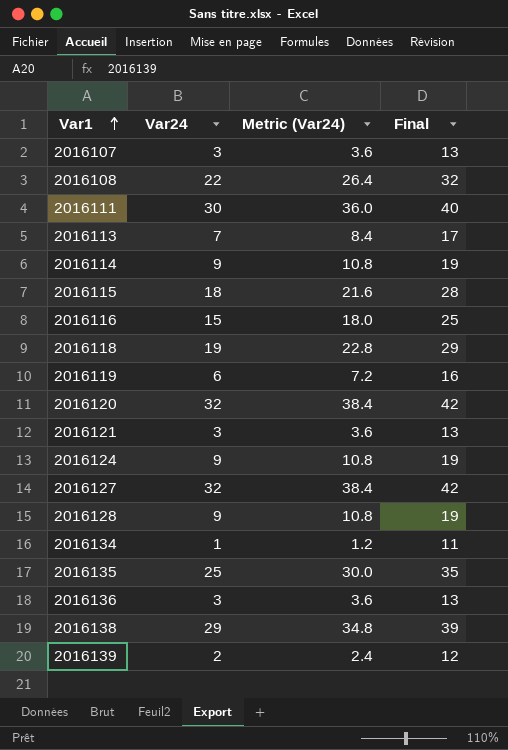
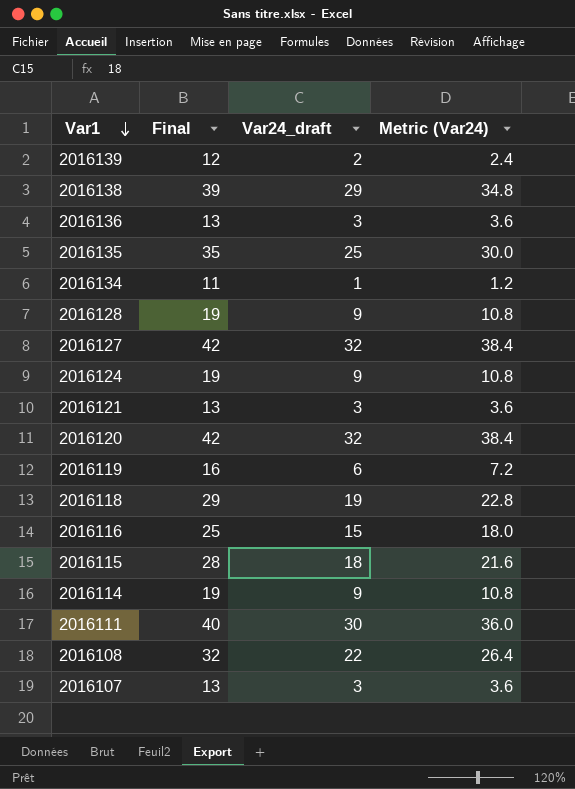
row order: Var1 ascending -> Var1 descending
column Final | position: 4 -> 2
column name: Var24 -> Var24_draft
row 2016113: 7 | 8.4 | 17 -> none

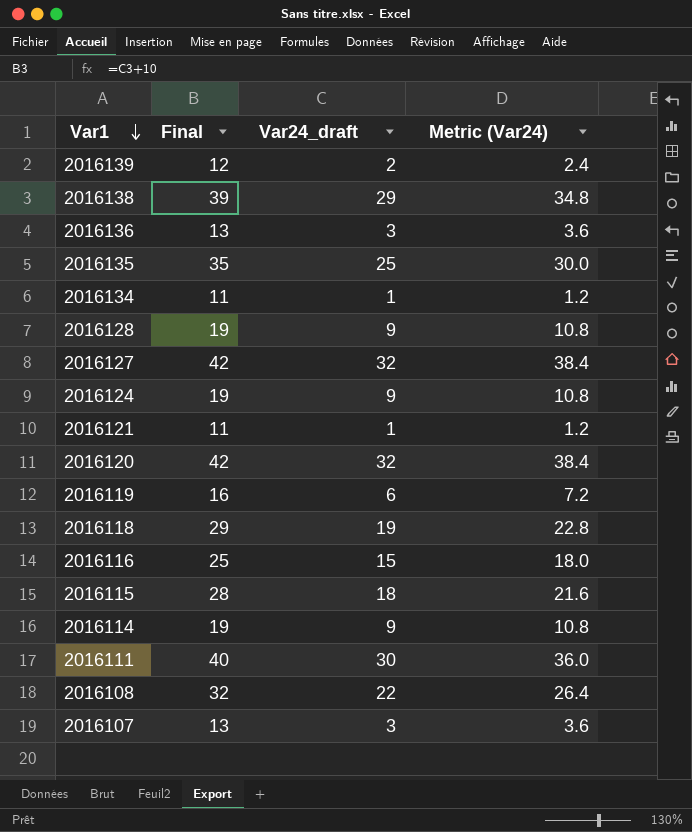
2016121 | Final: 13 -> 11
2016121 | Var24_draft: 3 -> 1
2016121 | Metric (Var24): 3.6 -> 1.2

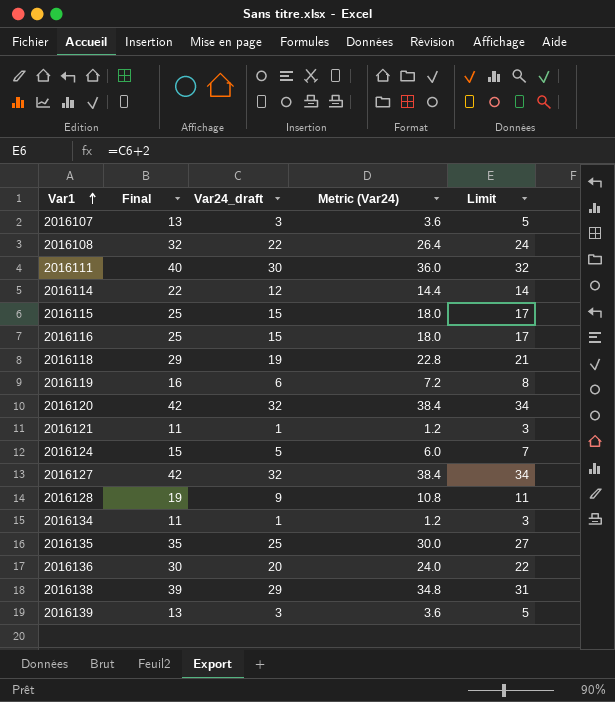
row order: Var1 descending -> Var1 ascending
column Limit | formula: none -> [Var24_draft] + 2
2016114 | Final: 19 -> 22
2016114 | Var24_draft: 9 -> 12
2016114 | Metric (Var24): 10.8 -> 14.4
2016115 | Final: 28 -> 25
2016115 | Var24_draft: 18 -> 15
2016115 | Metric (Var24): 21.6 -> 18.0
2016124 | Final: 19 -> 15
2016124 | Var24_draft: 9 -> 5
2016124 | Metric (Var24): 10.8 -> 6.0
2016136 | Final: 13 -> 30
2016136 | Var24_draft: 3 -> 20
2016136 | Metric (Var24): 3.6 -> 24.0
2016139 | Final: 12 -> 13
2016139 | Var24_draft: 2 -> 3
2016139 | Metric (Var24): 2.4 -> 3.6

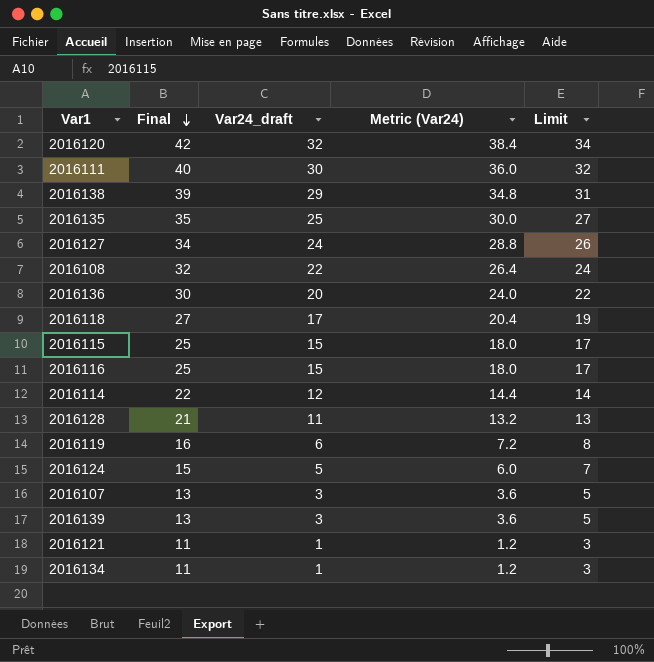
row order: Var1 ascending -> Final descending
2016127 | Final: 42 -> 34
2016127 | Var24_draft: 32 -> 24
2016127 | Metric (Var24): 38.4 -> 28.8
2016127 | Limit: 34 -> 26
2016118 | Final: 29 -> 27
2016118 | Var24_draft: 19 -> 17
2016118 | Metric (Var24): 22.8 -> 20.4
2016118 | Limit: 21 -> 19
2016128 | Final: 19 -> 21
2016128 | Var24_draft: 9 -> 11
2016128 | Metric (Var24): 10.8 -> 13.2
2016128 | Limit: 11 -> 13

